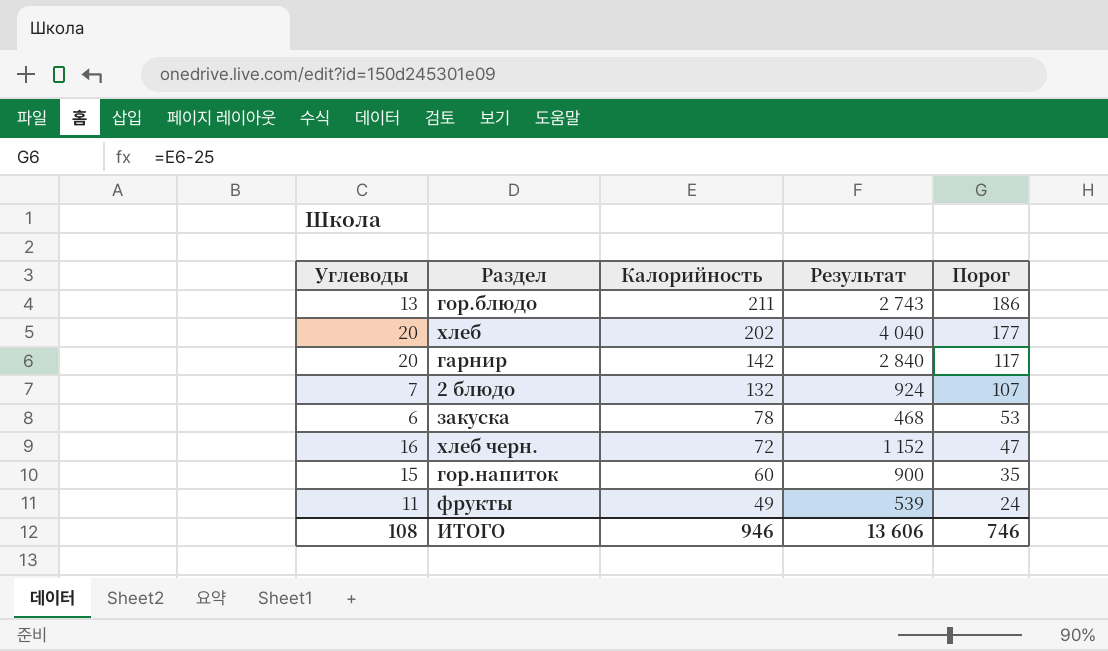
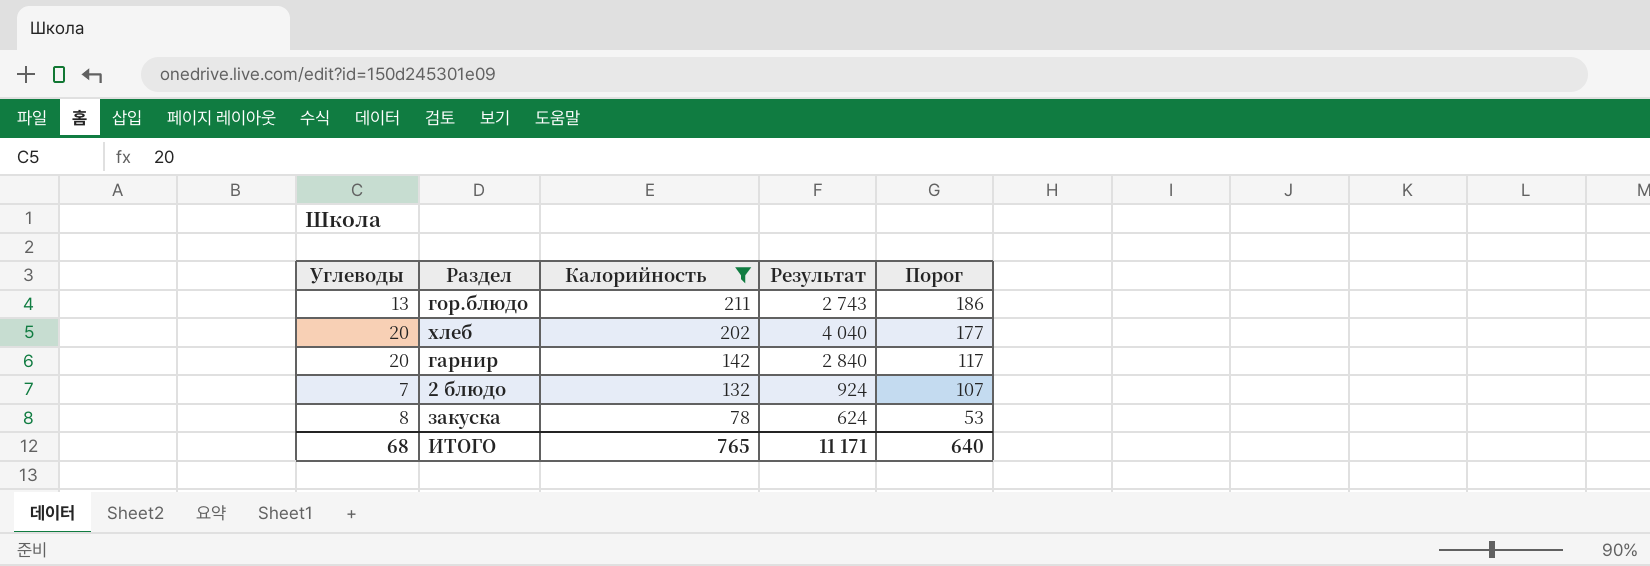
filter: none -> Калорийность >= 78
закуска | Углеводы: 6 -> 8
закуска | Результат: 468 -> 624
ИТОГО | Углеводы: 108 -> 68
ИТОГО | Калорийность: 946 -> 765
ИТОГО | Результат: 13 606 -> 11 171
ИТОГО | Порог: 746 -> 640

